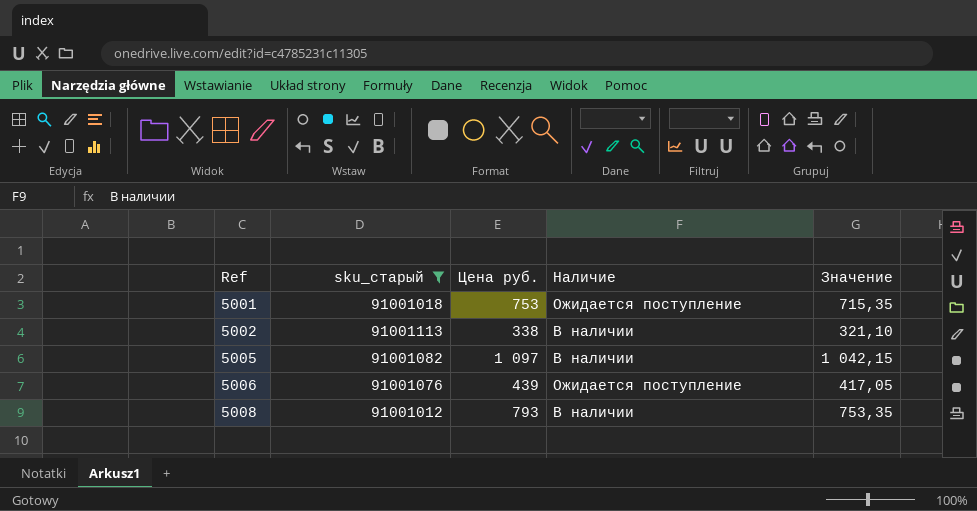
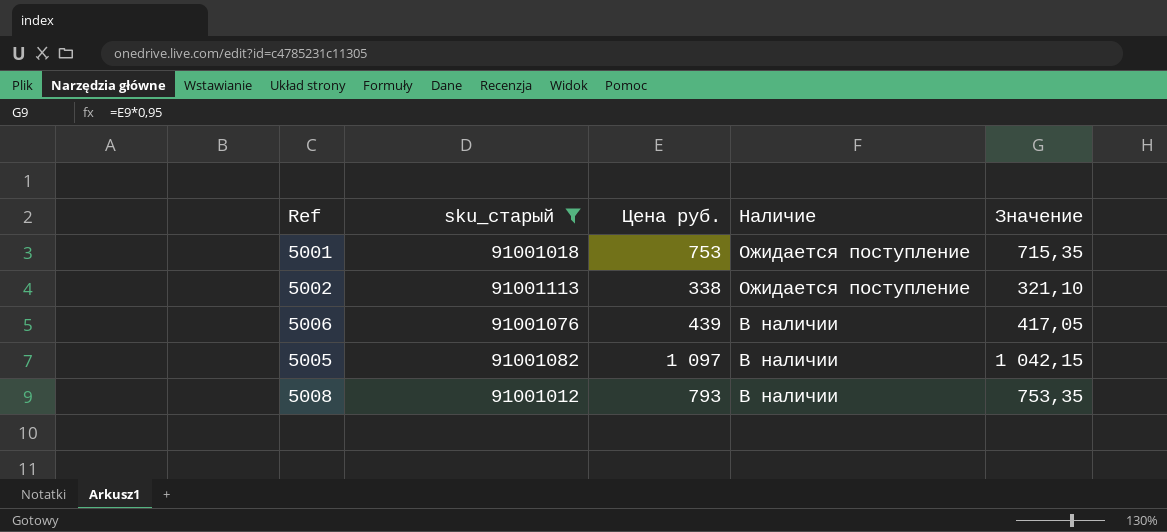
row order: Ref ascending -> Наличие descending
5002 | Наличие: В наличии -> Ожидается поступление
5006 | Наличие: Ожидается поступление -> В наличии

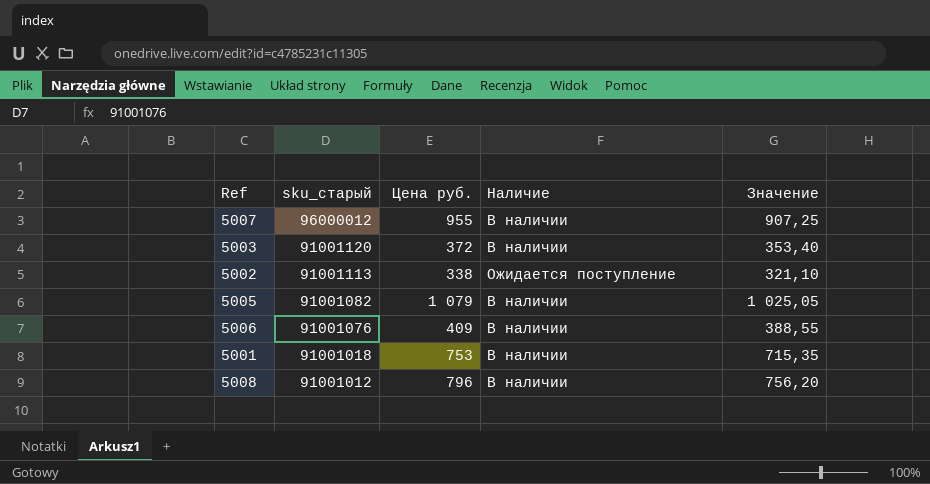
filter: sku_старый <= 91001113 -> none
row order: Наличие descending -> sku_старый descending
5005 | Цена руб.: 1 097 -> 1 079
5005 | Значение: 1 042,15 -> 1 025,05
5006 | Цена руб.: 439 -> 409
5006 | Значение: 417,05 -> 388,55
5001 | Наличие: Ожидается поступление -> В наличии
5008 | Цена руб.: 793 -> 796
5008 | Значение: 753,35 -> 756,20

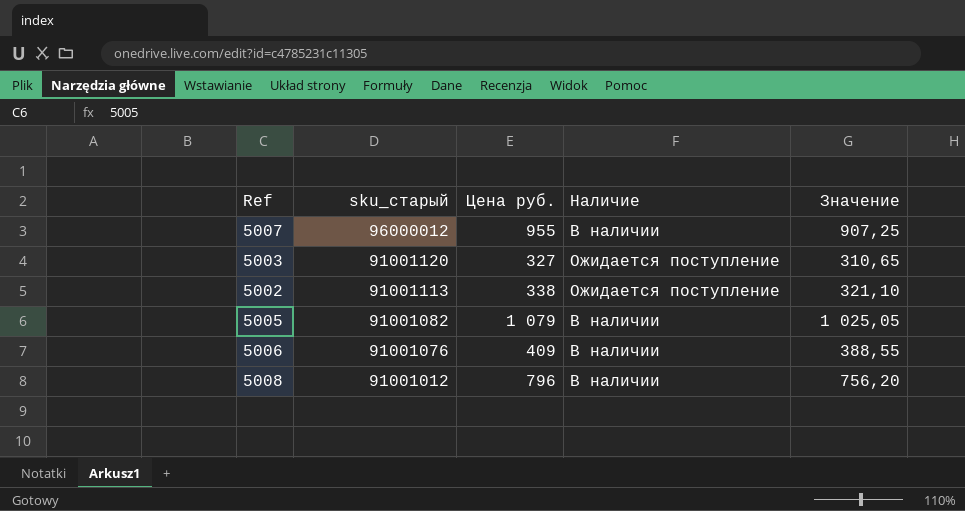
row 5001: 91001018 | 753 | В наличии | 715,35 -> none
5003 | Цена руб.: 372 -> 327
5003 | Наличие: В наличии -> Ожидается поступление
5003 | Значение: 353,40 -> 310,65

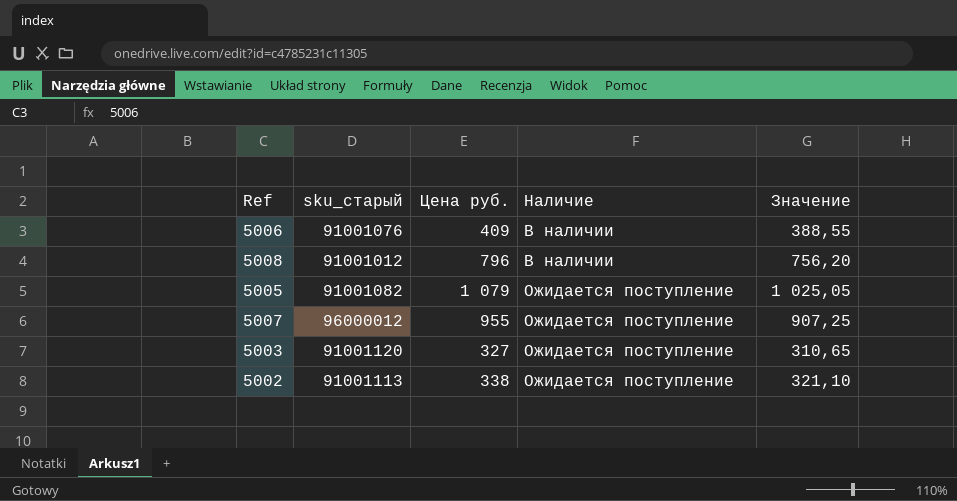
row order: sku_старый descending -> Наличие ascending
5005 | Наличие: В наличии -> Ожидается поступление
5007 | Наличие: В наличии -> Ожидается поступление

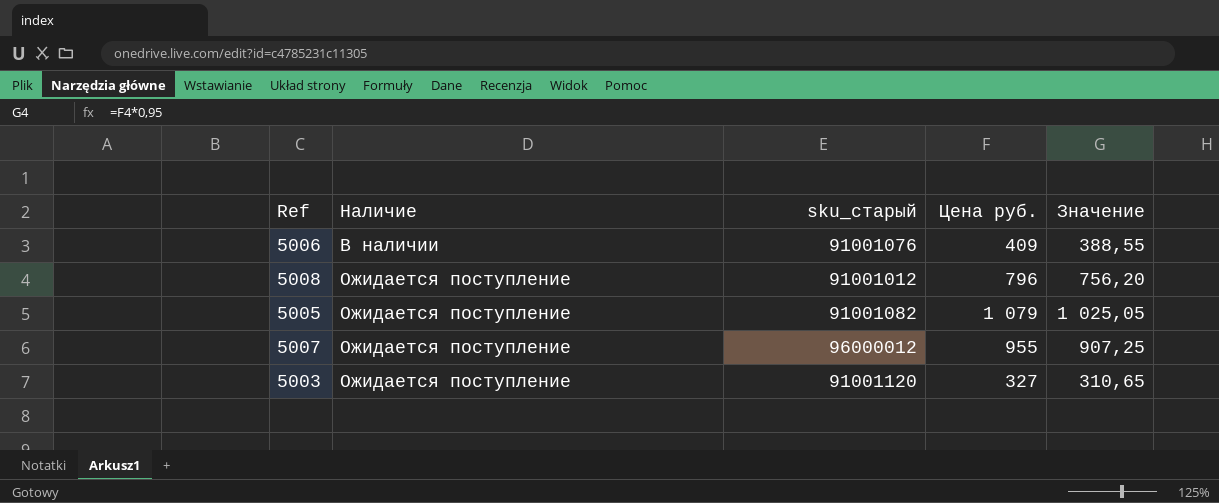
column Наличие | position: 4 -> 2
row 5002: 91001113 | 338 | Ожидается поступление | 321,10 -> none
5008 | Наличие: В наличии -> Ожидается поступление

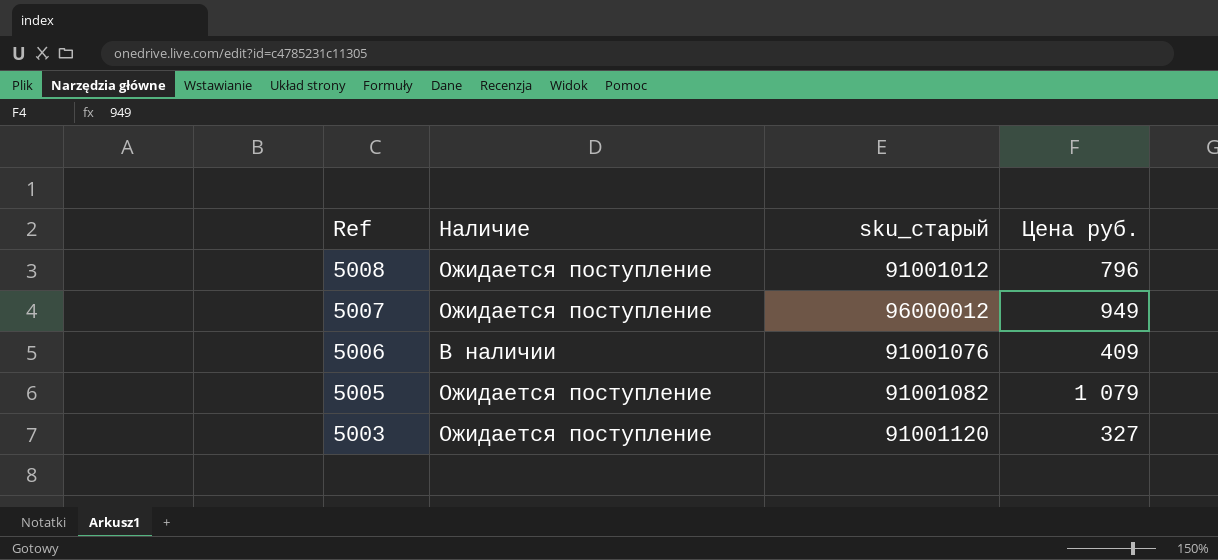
row order: Наличие ascending -> Ref descending
column Значение | formula: [Цена руб.] * 0,95 -> none
5007 | Цена руб.: 955 -> 949

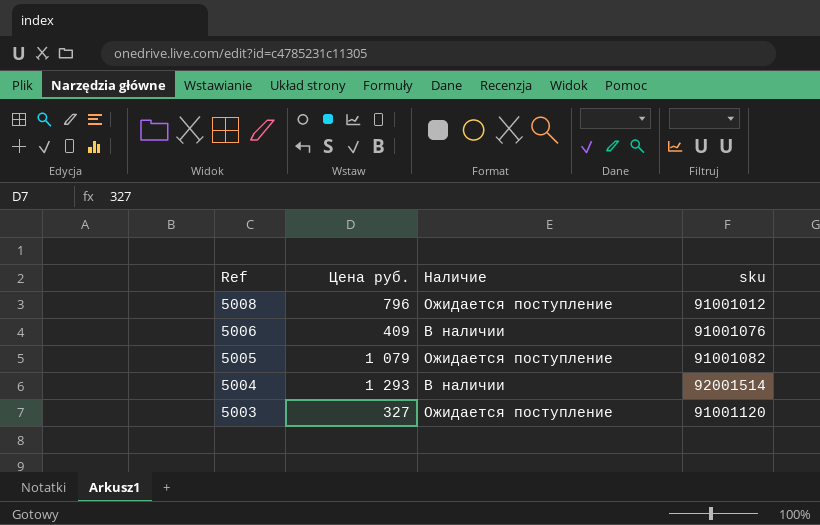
column Цена руб. | position: 4 -> 2
column name: sku_старый -> sku
row 5007: Ожидается поступление | 96000012 | 949 -> none
row 5004: none -> 1 293 | В наличии | 92001514

